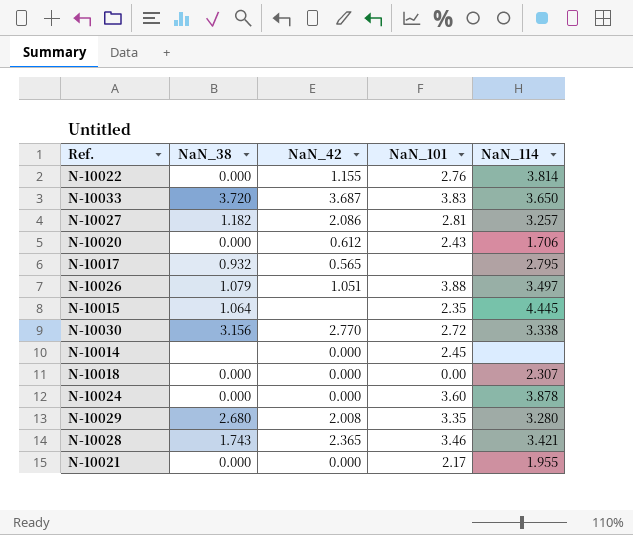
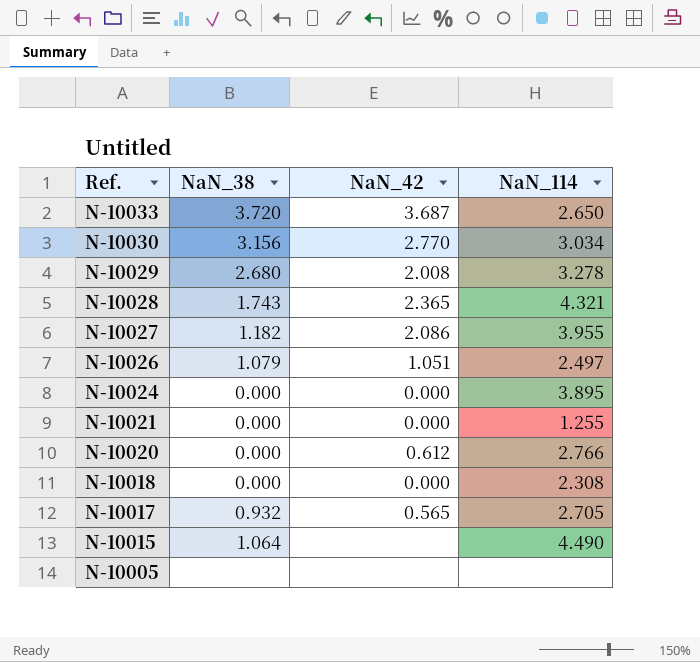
row order: none -> Ref. descending
column NaN_101 | position: 4 -> none
row N-10022: 0.000 | 1.155 | 2.76 | 3.814 -> none
row N-10014: none | 0.000 | 2.45 | none -> none
N-10033 | NaN_114: 3.650 -> 2.650
N-10030 | NaN_114: 3.338 -> 3.034
N-10029 | NaN_114: 3.280 -> 3.278
N-10028 | NaN_114: 3.421 -> 4.321
N-10027 | NaN_114: 3.257 -> 3.955
N-10026 | NaN_114: 3.497 -> 2.497
N-10024 | NaN_114: 3.878 -> 3.895
N-10021 | NaN_114: 1.955 -> 1.255
N-10020 | NaN_114: 1.706 -> 2.766
N-10018 | NaN_114: 2.307 -> 2.308
N-10017 | NaN_114: 2.795 -> 2.705
N-10015 | NaN_114: 4.445 -> 4.490
row N-10005: none -> none | none | none

